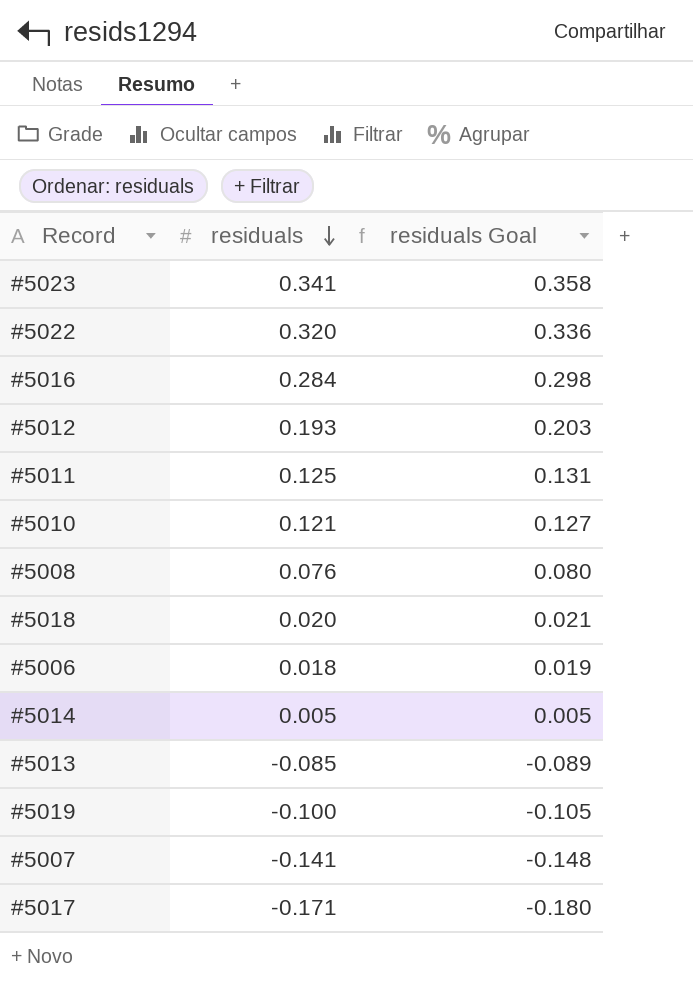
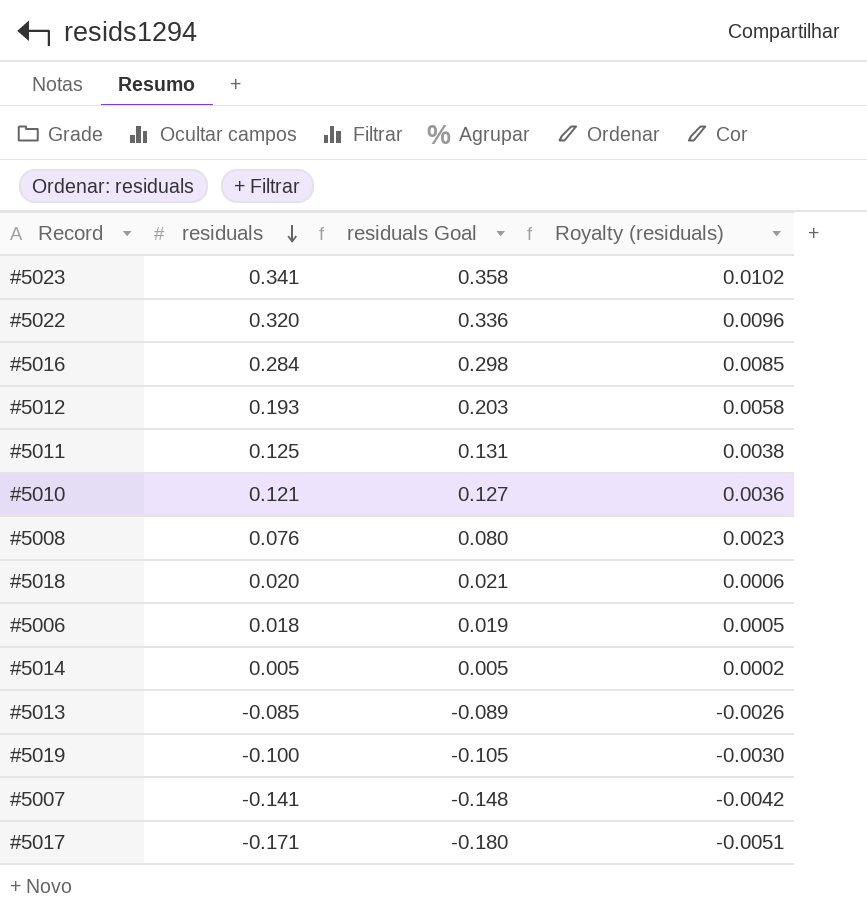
column Royalty (residuals) | formula: none -> [residuals] * 0.03

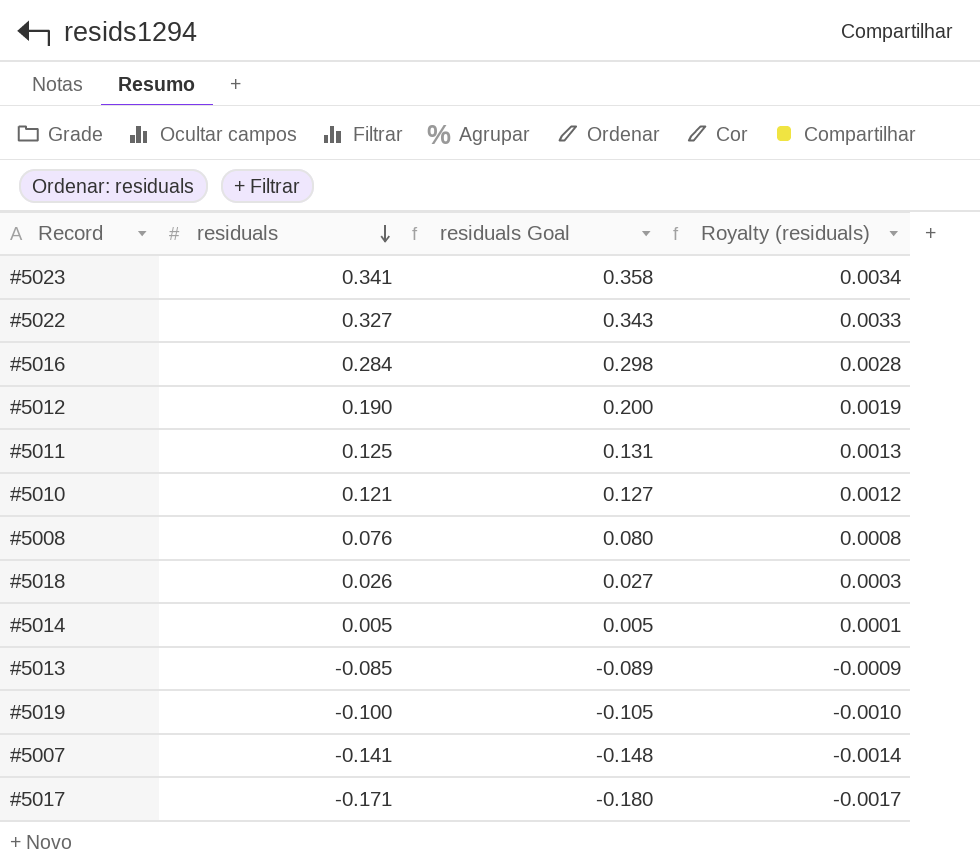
column Royalty (residuals) | formula: [residuals] * 0.03 -> [residuals] * 0.01
row #5006: 0.018 | 0.019 | 0.0005 -> none
#5022 | residuals: 0.320 -> 0.327
#5022 | residuals Goal: 0.336 -> 0.343
#5012 | residuals: 0.193 -> 0.190
#5012 | residuals Goal: 0.203 -> 0.200
#5018 | residuals: 0.020 -> 0.026
#5018 | residuals Goal: 0.021 -> 0.027

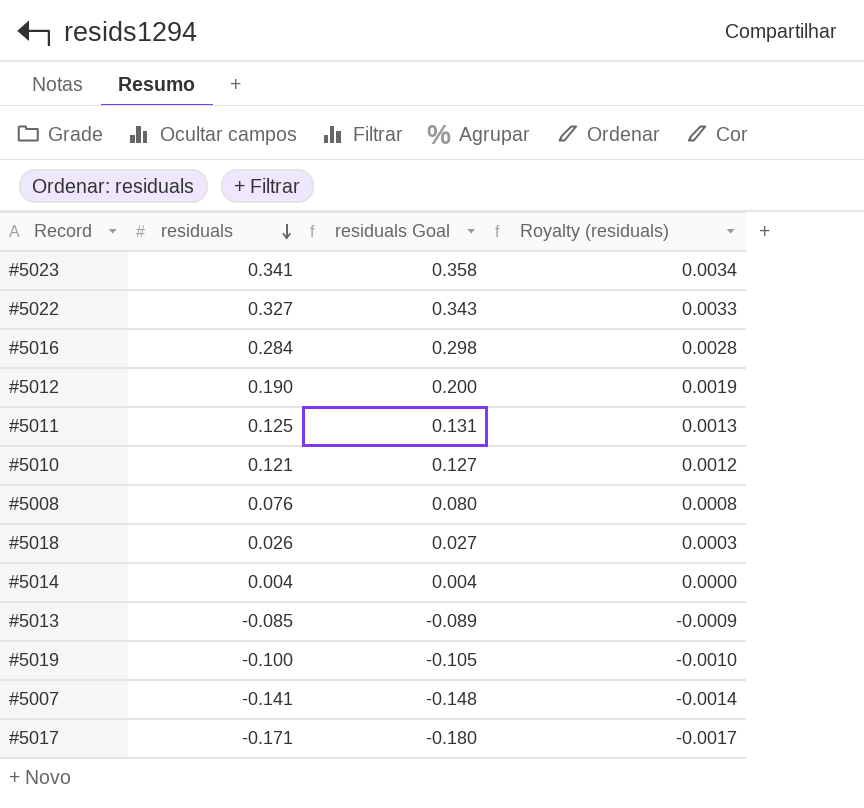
#5014 | residuals: 0.005 -> 0.004
#5014 | residuals Goal: 0.005 -> 0.004
#5014 | Royalty (residuals): 0.0001 -> 0.0000

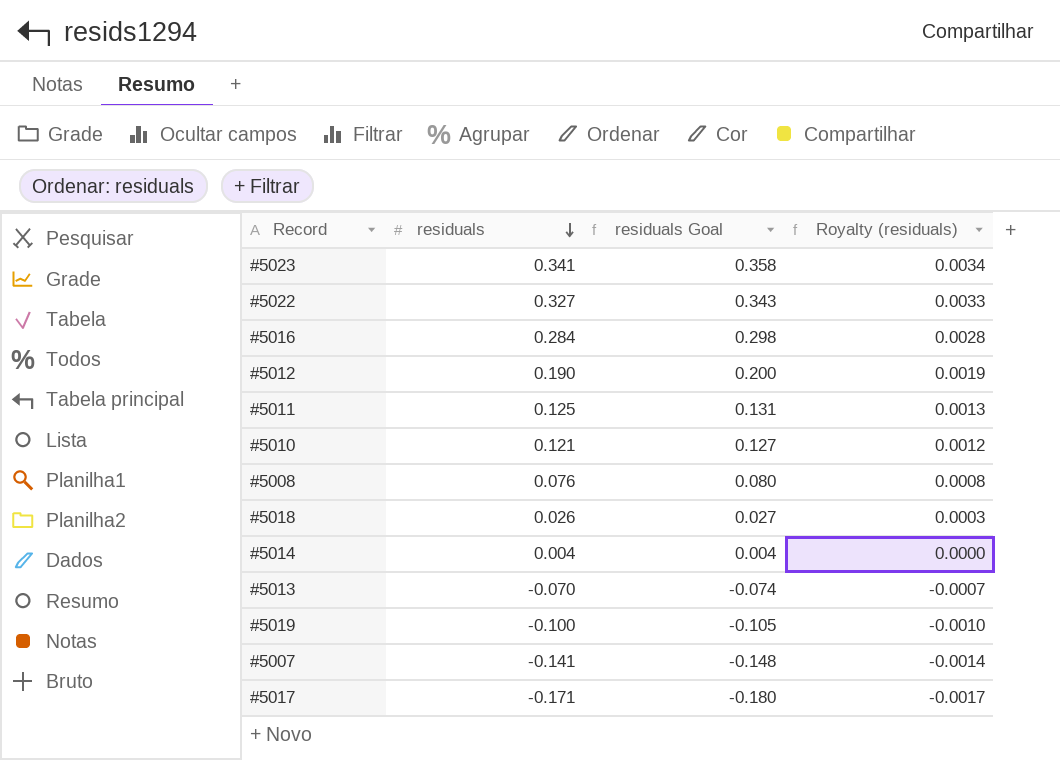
#5013 | residuals: -0.085 -> -0.070
#5013 | residuals Goal: -0.089 -> -0.074
#5013 | Royalty (residuals): -0.0009 -> -0.0007

